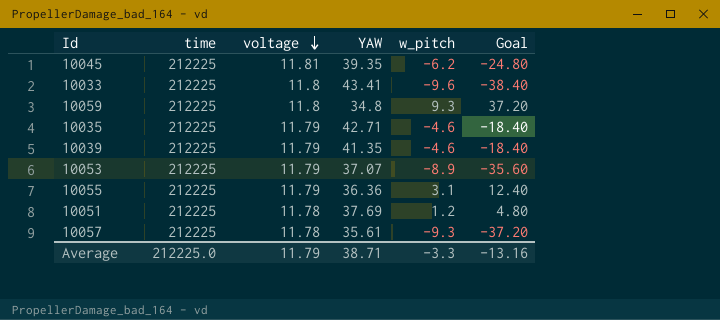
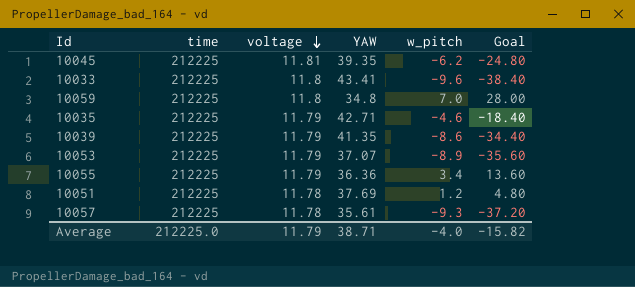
10059 | w_pitch: 9.3 -> 7.0
10059 | Goal: 37.20 -> 28.00
10039 | w_pitch: -4.6 -> -8.6
10039 | Goal: -18.40 -> -34.40
10055 | w_pitch: 3.1 -> 3.4
10055 | Goal: 12.40 -> 13.60
Average | w_pitch: -3.3 -> -4.0
Average | Goal: -13.16 -> -15.82

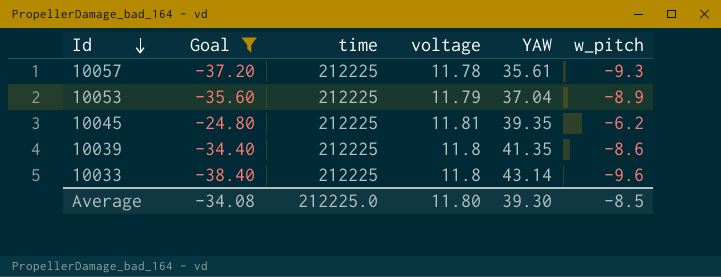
filter: none -> Goal <= -24.80
row order: voltage descending -> Id descending
column Goal | position: 6 -> 2
10053 | YAW: 37.07 -> 37.04
10039 | voltage: 11.79 -> 11.8
10033 | YAW: 43.41 -> 43.14
Average | Goal: -15.82 -> -34.08
Average | voltage: 11.79 -> 11.80
Average | YAW: 38.71 -> 39.30
Average | w_pitch: -4.0 -> -8.5

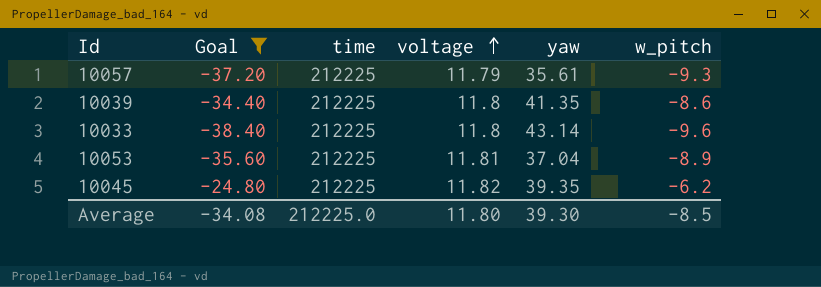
row order: Id descending -> voltage ascending
column name: YAW -> yaw
10057 | voltage: 11.78 -> 11.79
10053 | voltage: 11.79 -> 11.81
10045 | voltage: 11.81 -> 11.82

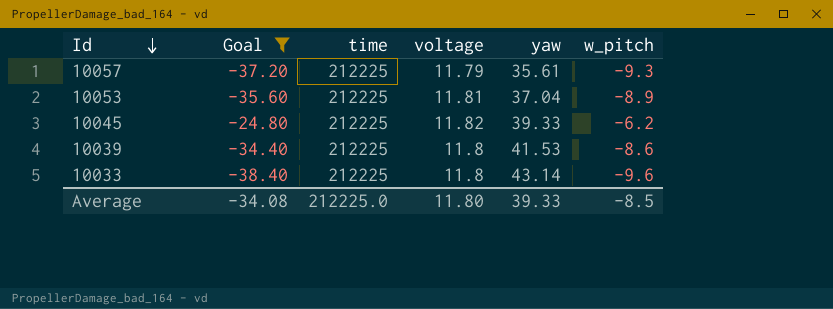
row order: voltage ascending -> Id descending
10045 | yaw: 39.35 -> 39.33
10039 | yaw: 41.35 -> 41.53
Average | yaw: 39.30 -> 39.33

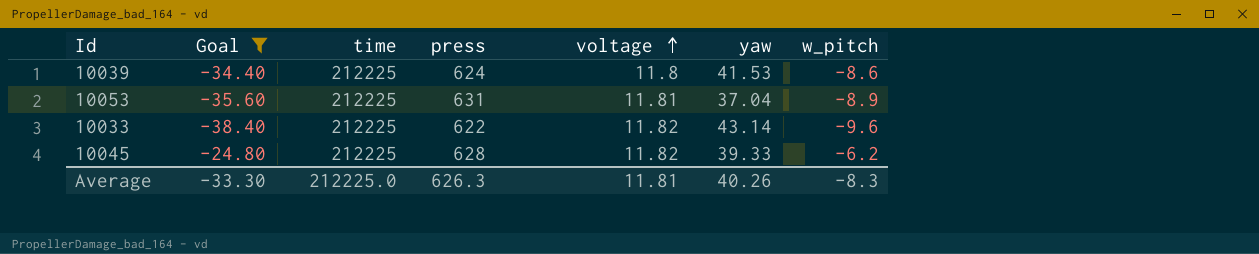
row order: Id descending -> voltage ascending
column press | position: none -> 4
row 10057: -37.20 | 212225 | 11.79 | 35.61 | -9.3 -> none
10033 | voltage: 11.8 -> 11.82
Average | Goal: -34.08 -> -33.30
Average | voltage: 11.80 -> 11.81
Average | yaw: 39.33 -> 40.26
Average | w_pitch: -8.5 -> -8.3

